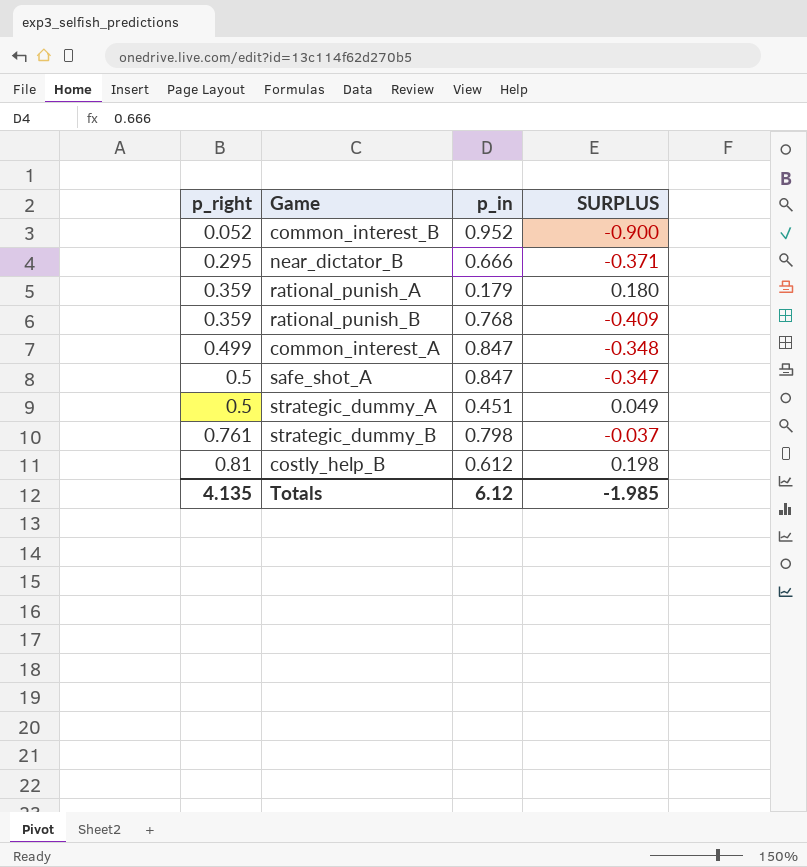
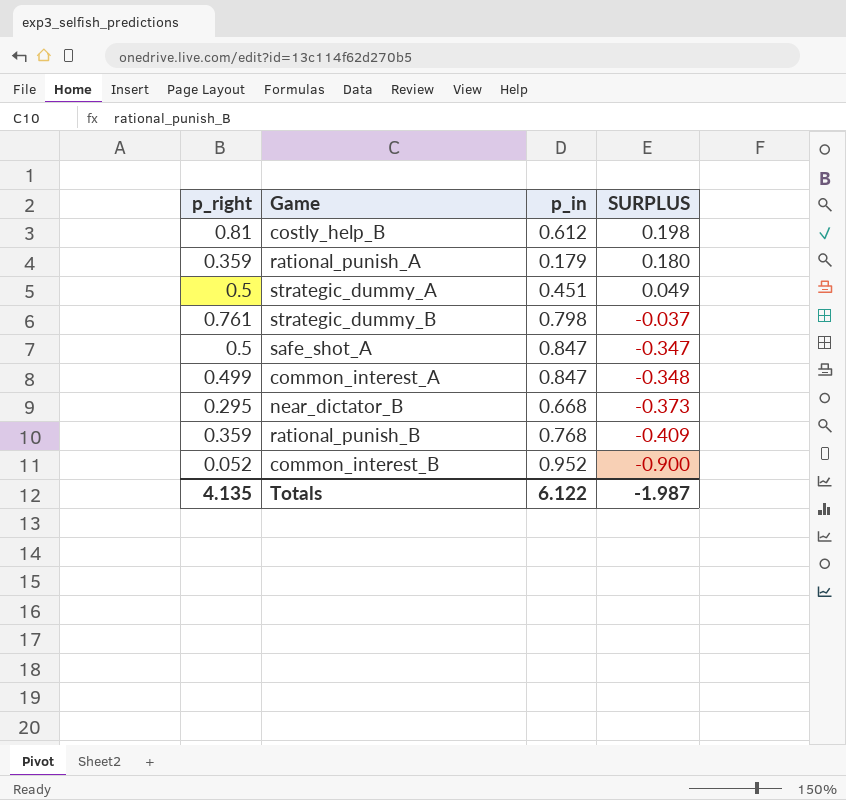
row order: p_right ascending -> SURPLUS descending
near_dictator_B | p_in: 0.666 -> 0.668
near_dictator_B | SURPLUS: -0.371 -> -0.373
Totals | p_in: 6.12 -> 6.122
Totals | SURPLUS: -1.985 -> -1.987

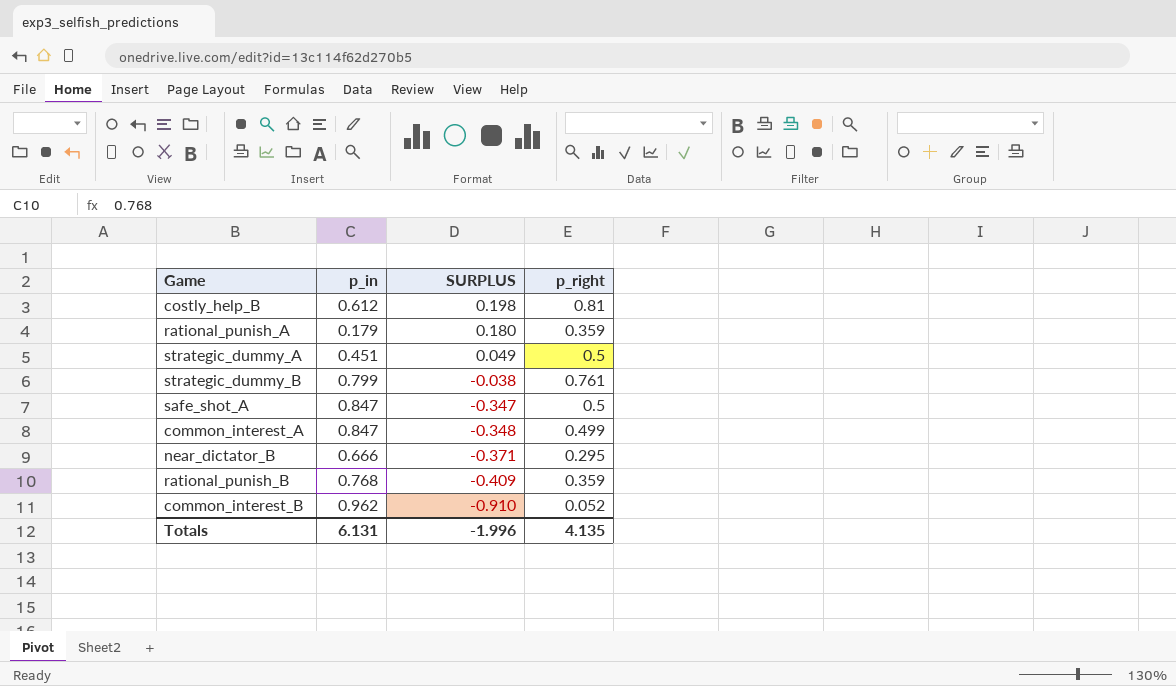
column p_right | position: 1 -> 4
strategic_dummy_B | p_in: 0.798 -> 0.799
strategic_dummy_B | SURPLUS: -0.037 -> -0.038
near_dictator_B | p_in: 0.668 -> 0.666
near_dictator_B | SURPLUS: -0.373 -> -0.371
common_interest_B | p_in: 0.952 -> 0.962
common_interest_B | SURPLUS: -0.900 -> -0.910
Totals | p_in: 6.122 -> 6.131
Totals | SURPLUS: -1.987 -> -1.996

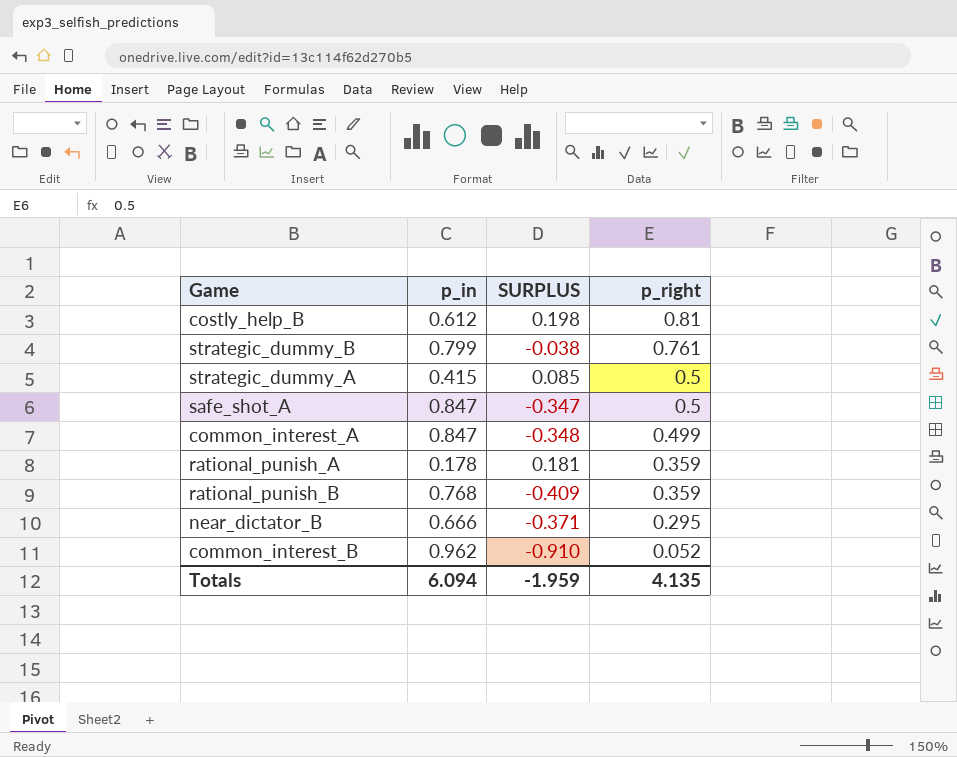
row order: SURPLUS descending -> p_right descending
strategic_dummy_A | p_in: 0.451 -> 0.415
strategic_dummy_A | SURPLUS: 0.049 -> 0.085
rational_punish_A | p_in: 0.179 -> 0.178
rational_punish_A | SURPLUS: 0.180 -> 0.181
Totals | p_in: 6.131 -> 6.094
Totals | SURPLUS: -1.996 -> -1.959

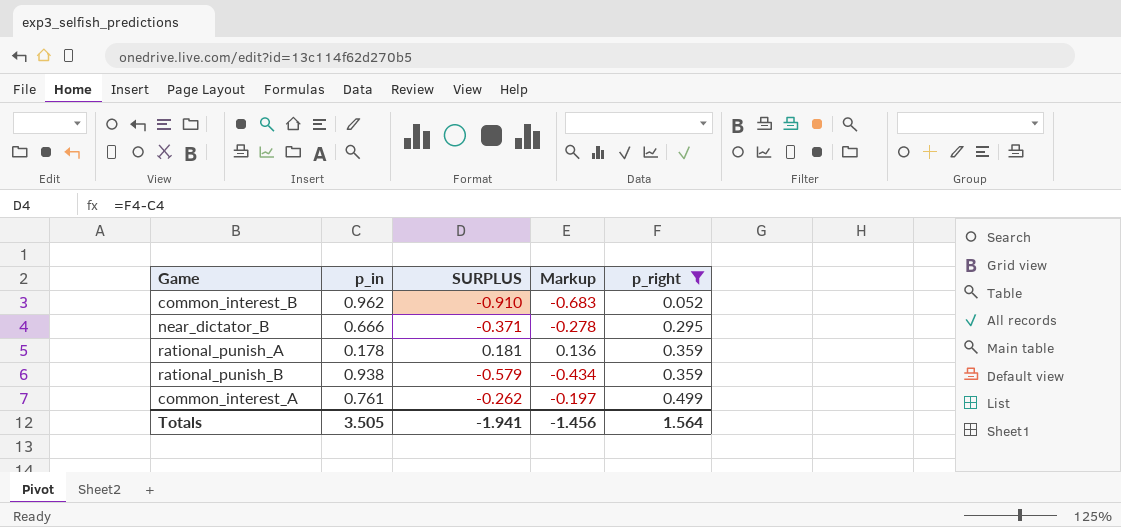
filter: none -> p_right <= 0.499
row order: p_right descending -> p_right ascending
column Markup | formula: none -> [SURPLUS] * 0.75
rational_punish_B | p_in: 0.768 -> 0.938
rational_punish_B | SURPLUS: -0.409 -> -0.579
common_interest_A | p_in: 0.847 -> 0.761
common_interest_A | SURPLUS: -0.348 -> -0.262
Totals | p_in: 6.094 -> 3.505
Totals | SURPLUS: -1.959 -> -1.941
Totals | p_right: 4.135 -> 1.564

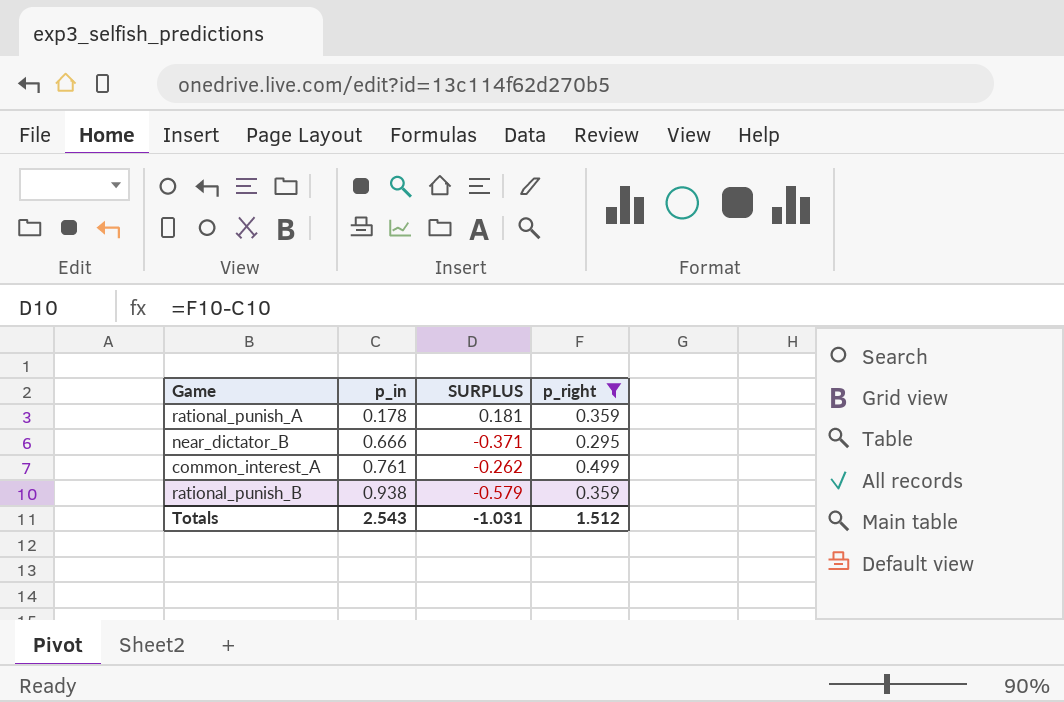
row order: p_right ascending -> p_in ascending
column Markup | formula: [SURPLUS] * 0.75 -> none
row common_interest_B: 0.962 | -0.910 | -0.683 | 0.052 -> none
Totals | p_in: 3.505 -> 2.543
Totals | SURPLUS: -1.941 -> -1.031
Totals | p_right: 1.564 -> 1.512

